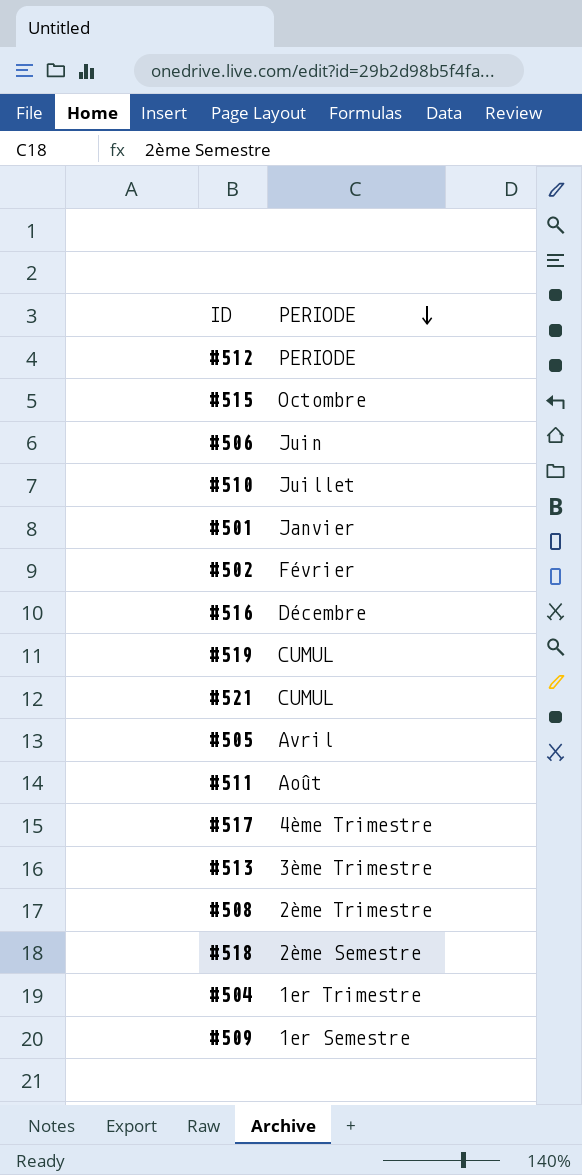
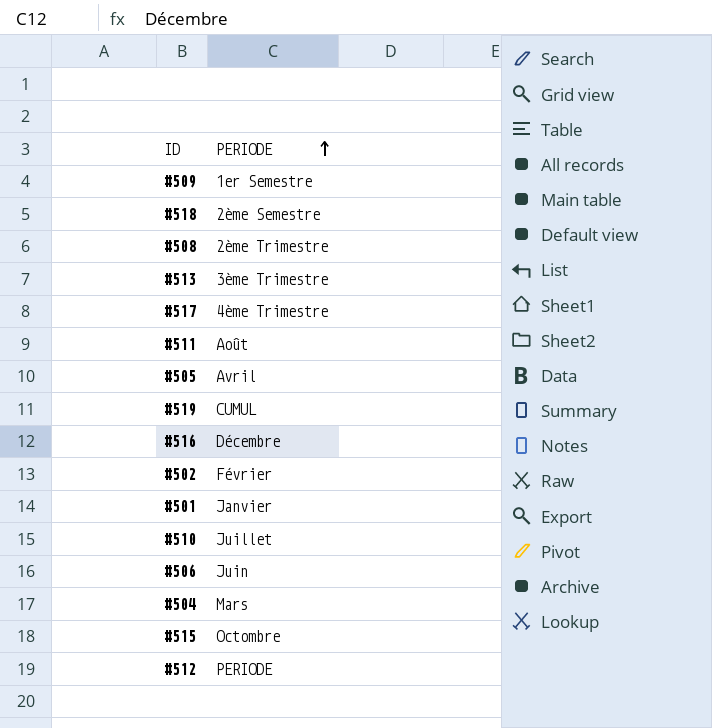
row order: PERIODE descending -> PERIODE ascending
row #521: CUMUL -> none
#504 | PERIODE: 1er Trimestre -> Mars

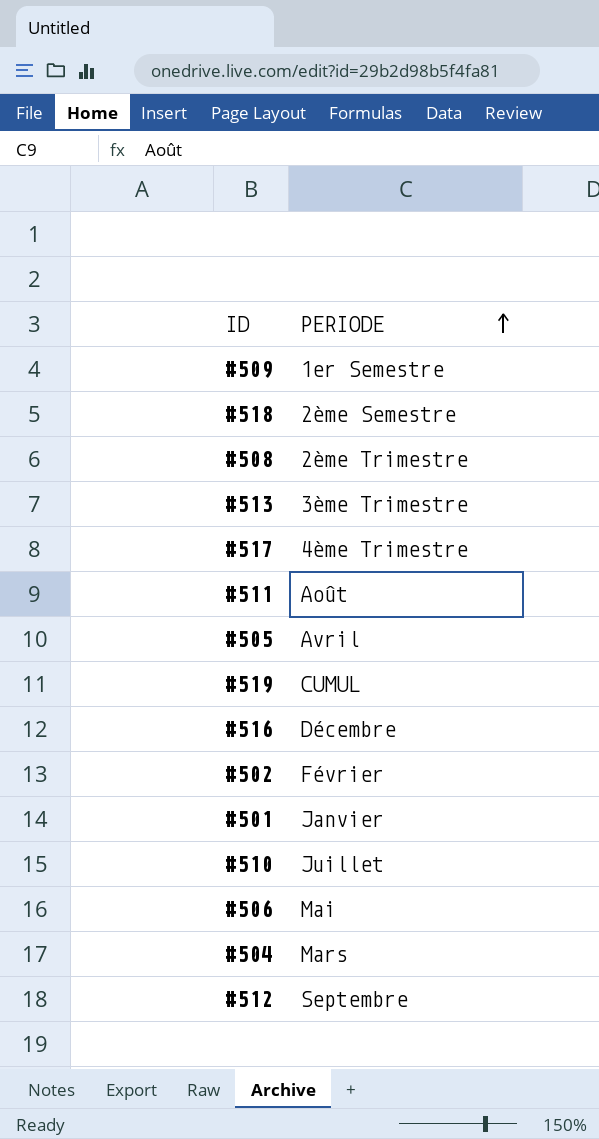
row #515: Octombre -> none
#506 | PERIODE: Juin -> Mai
#512 | PERIODE: PERIODE -> Septembre

